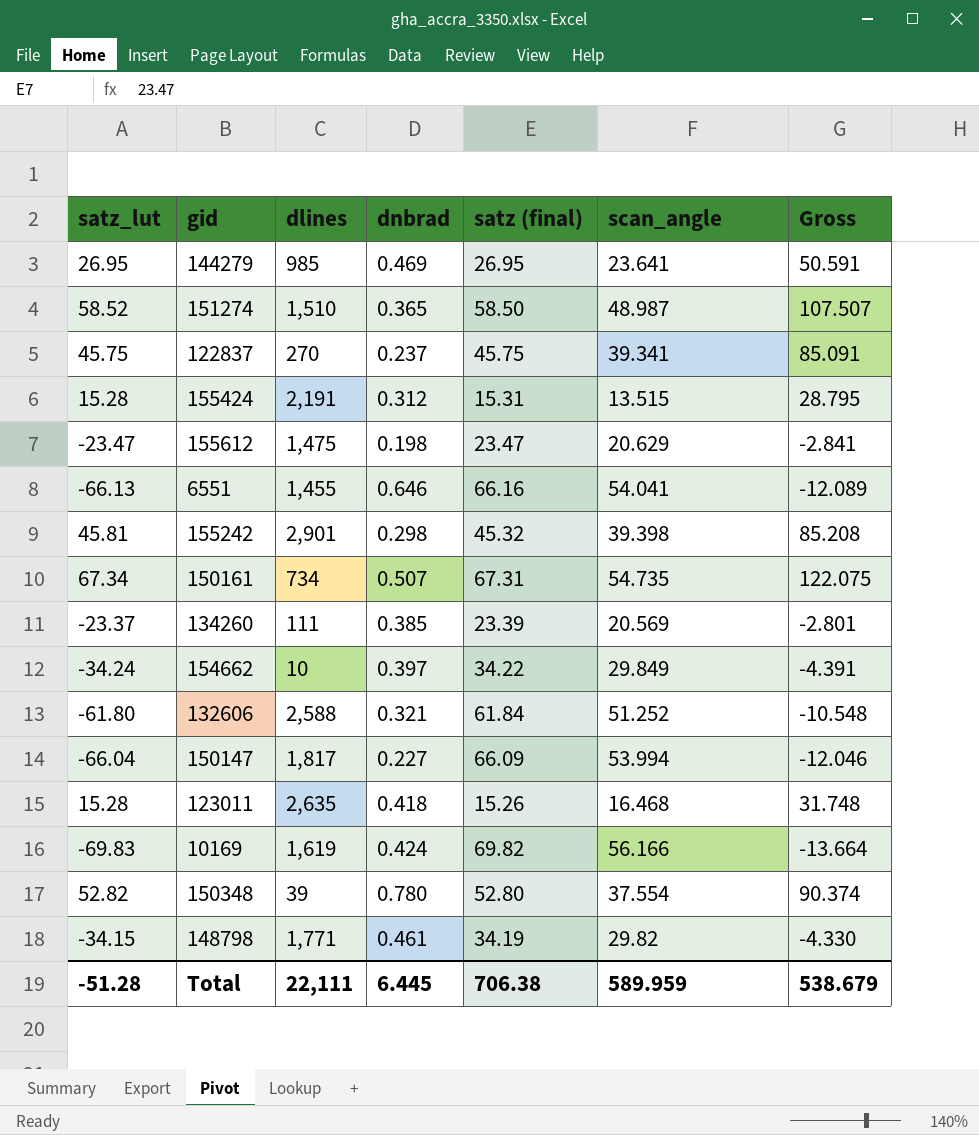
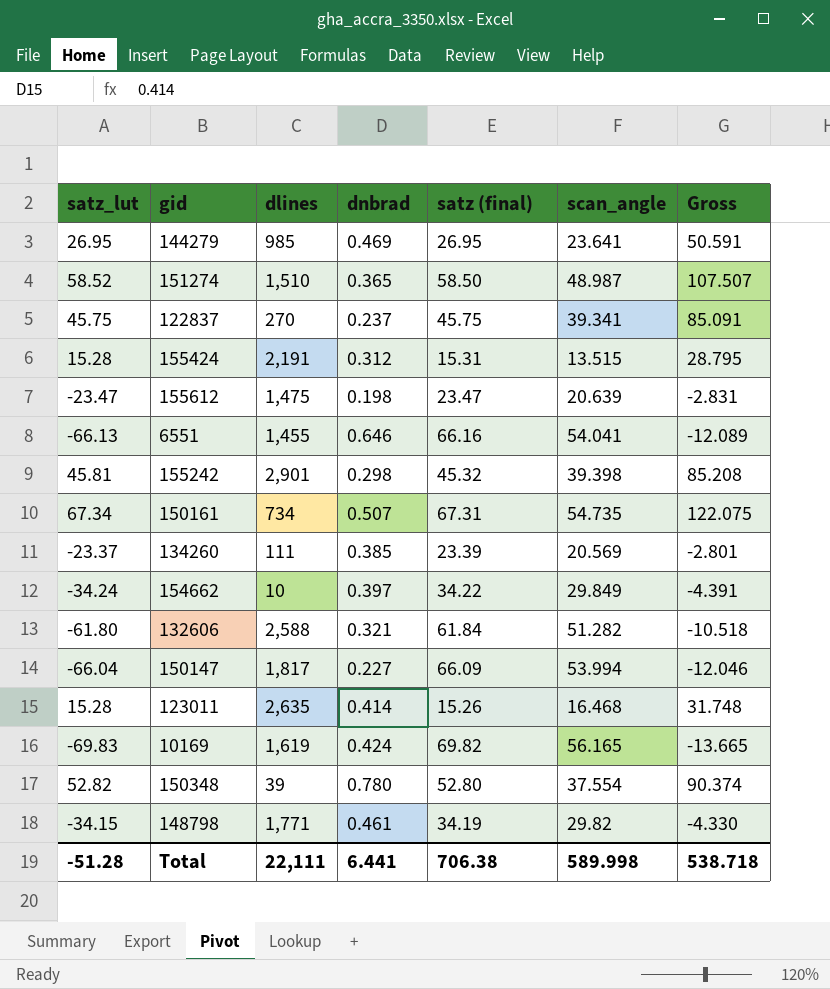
155612 | scan_angle: 20.629 -> 20.639
155612 | Gross: -2.841 -> -2.831
132606 | scan_angle: 51.252 -> 51.282
132606 | Gross: -10.548 -> -10.518
123011 | dnbrad: 0.418 -> 0.414
10169 | scan_angle: 56.166 -> 56.165
10169 | Gross: -13.664 -> -13.665
Total | dnbrad: 6.445 -> 6.441
Total | scan_angle: 589.959 -> 589.998
Total | Gross: 538.679 -> 538.718

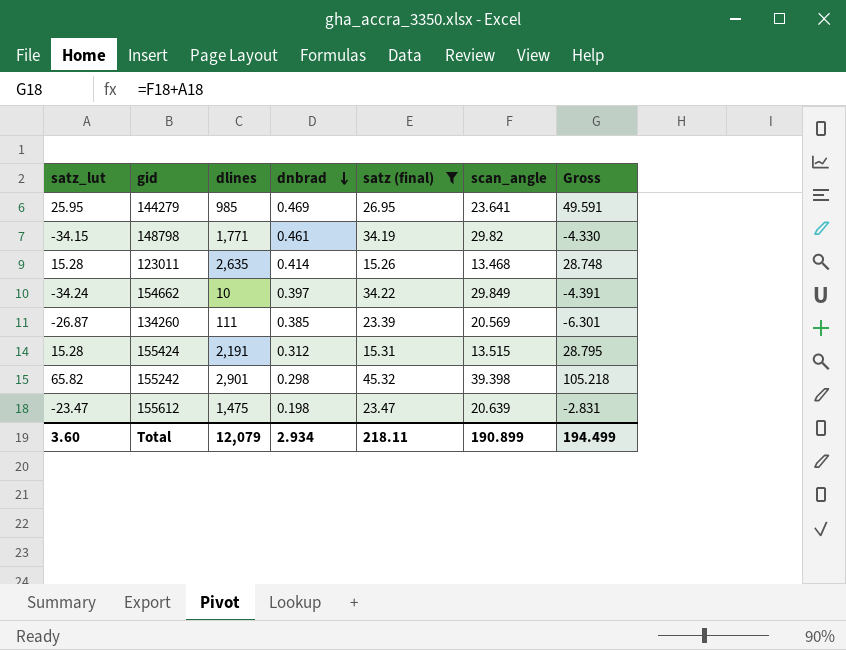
filter: none -> satz (final) <= 45.32
row order: none -> dnbrad descending
144279 | satz_lut: 26.95 -> 25.95
144279 | Gross: 50.591 -> 49.591
123011 | scan_angle: 16.468 -> 13.468
123011 | Gross: 31.748 -> 28.748
134260 | satz_lut: -23.37 -> -26.87
134260 | Gross: -2.801 -> -6.301
155242 | satz_lut: 45.81 -> 65.82
155242 | Gross: 85.208 -> 105.218
Total | satz_lut: -51.28 -> 3.60
Total | dlines: 22,111 -> 12,079
Total | dnbrad: 6.441 -> 2.934
Total | satz (final): 706.38 -> 218.11
Total | scan_angle: 589.998 -> 190.899
Total | Gross: 538.718 -> 194.499

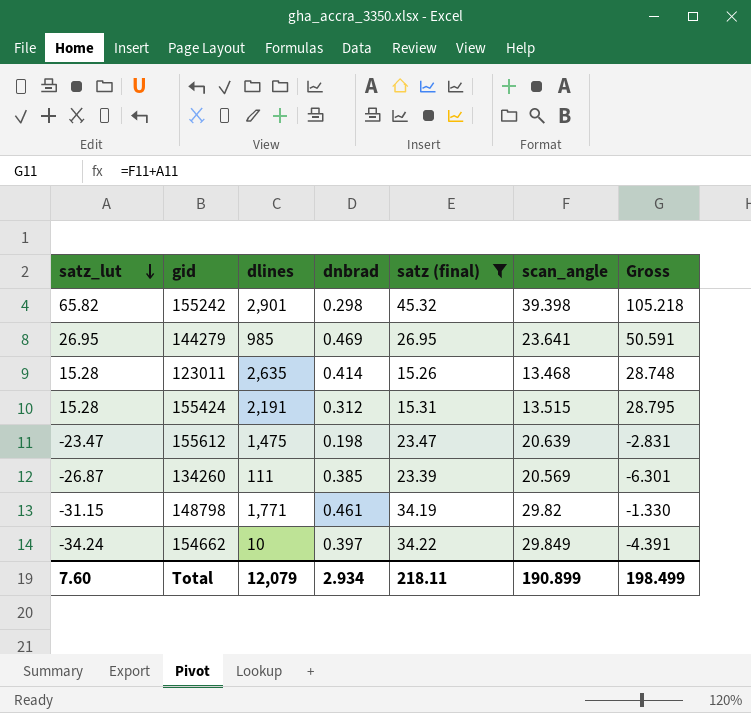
row order: dnbrad descending -> satz_lut descending
144279 | satz_lut: 25.95 -> 26.95
144279 | Gross: 49.591 -> 50.591
148798 | satz_lut: -34.15 -> -31.15
148798 | Gross: -4.330 -> -1.330
Total | satz_lut: 3.60 -> 7.60
Total | Gross: 194.499 -> 198.499

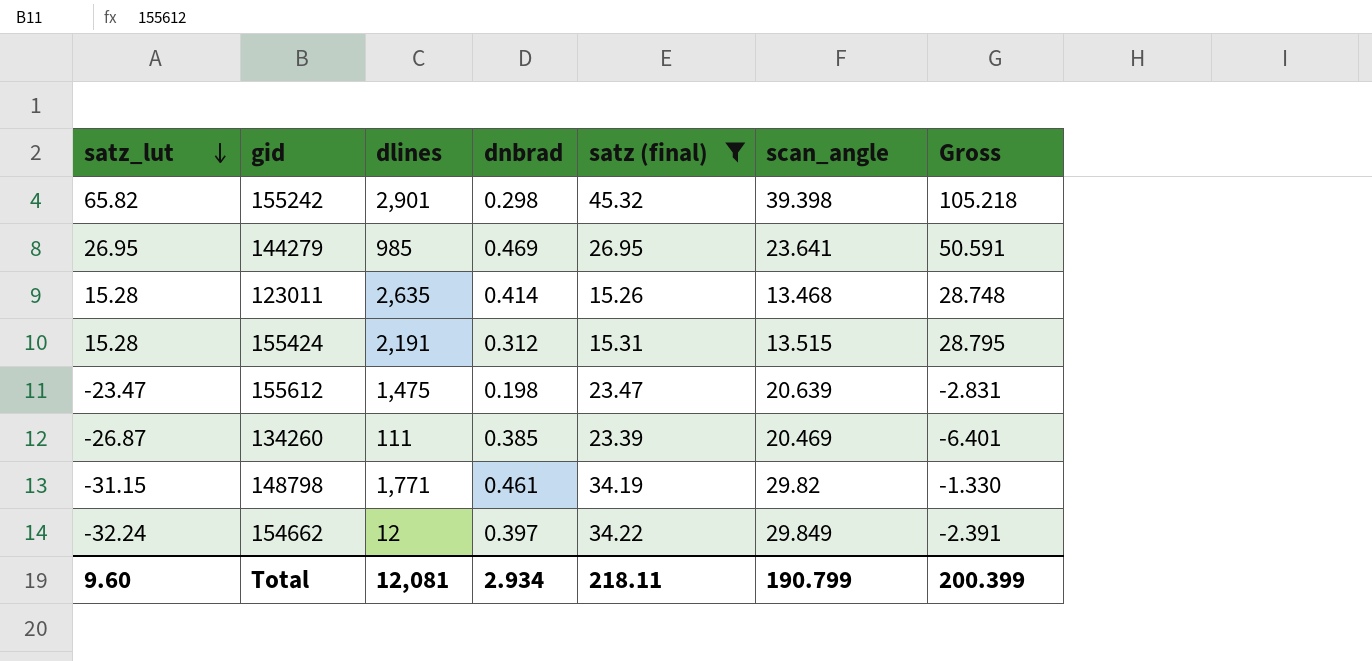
134260 | scan_angle: 20.569 -> 20.469
134260 | Gross: -6.301 -> -6.401
154662 | satz_lut: -34.24 -> -32.24
154662 | dlines: 10 -> 12
154662 | Gross: -4.391 -> -2.391
Total | satz_lut: 7.60 -> 9.60
Total | dlines: 12,079 -> 12,081
Total | scan_angle: 190.899 -> 190.799
Total | Gross: 198.499 -> 200.399

